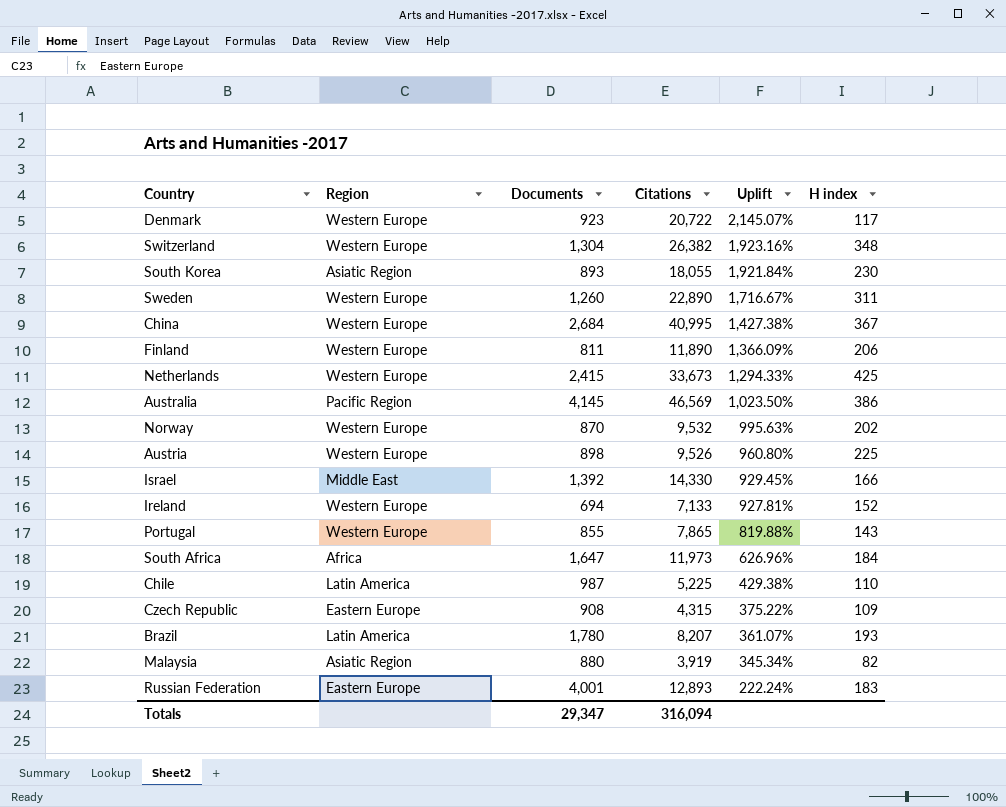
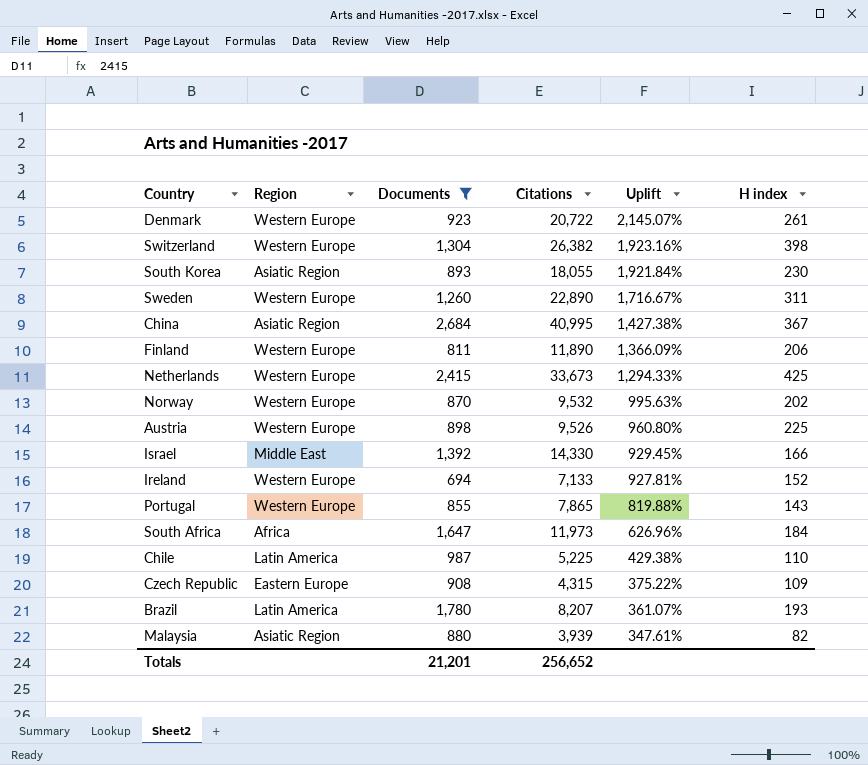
filter: none -> Documents <= 2,684
Denmark | H index: 117 -> 261
Switzerland | H index: 348 -> 398
China | Region: Western Europe -> Asiatic Region
Malaysia | Citations: 3,919 -> 3,939
Malaysia | Uplift: 345.34% -> 347.61%
Totals | Documents: 29,347 -> 21,201
Totals | Citations: 316,094 -> 256,652

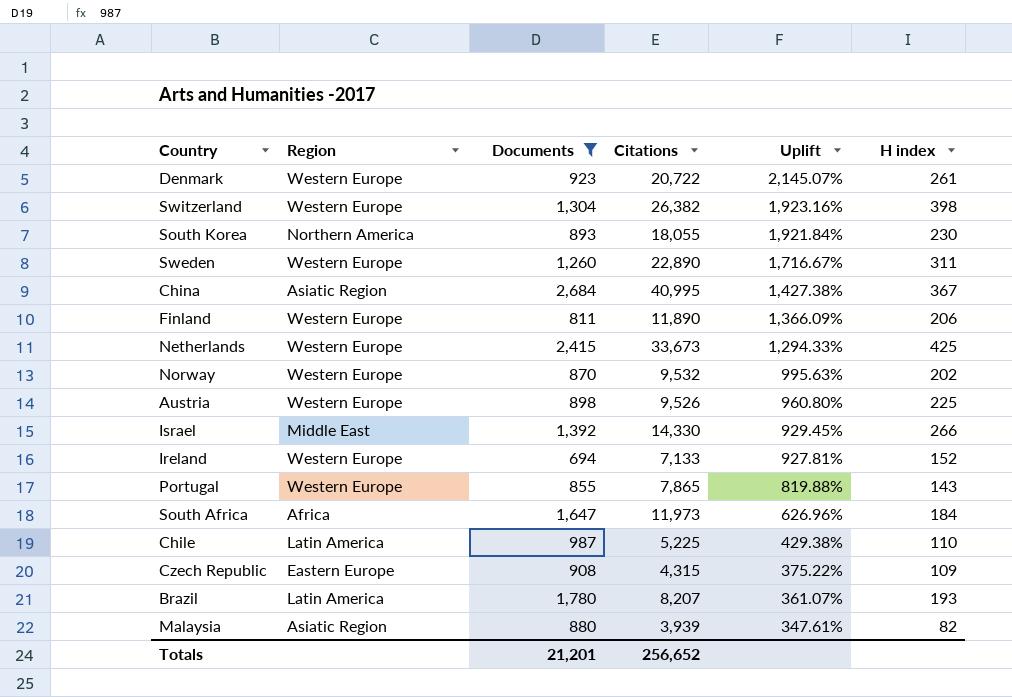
South Korea | Region: Asiatic Region -> Northern America
Israel | H index: 166 -> 266

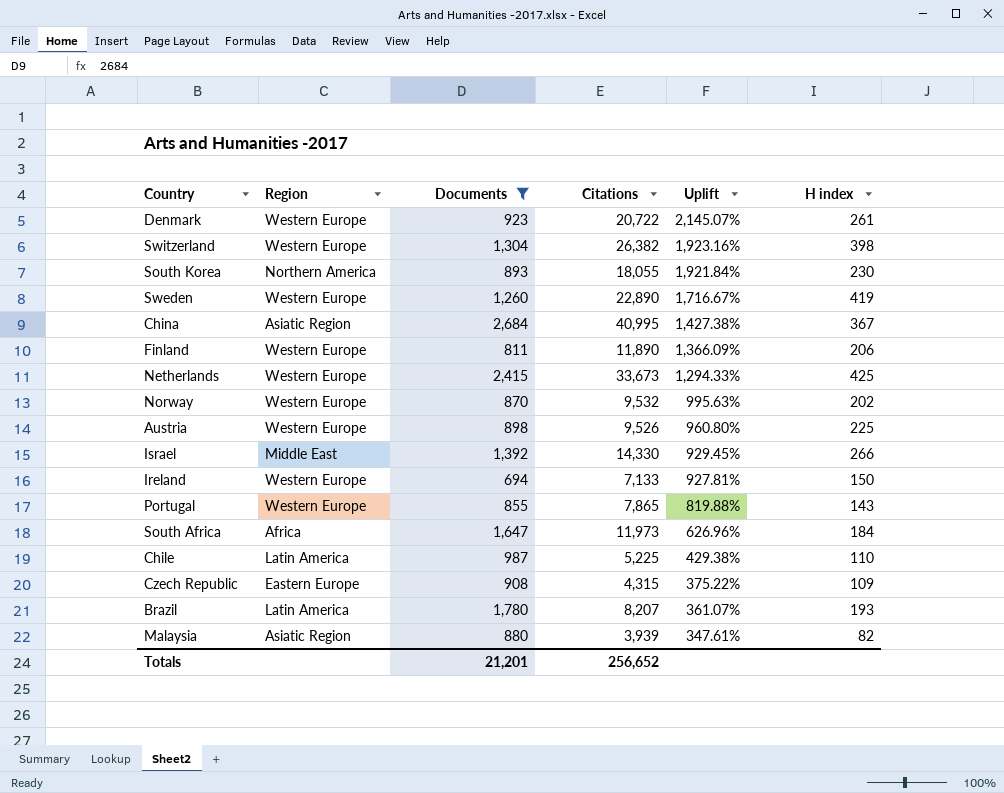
Sweden | H index: 311 -> 419
Ireland | H index: 152 -> 150

